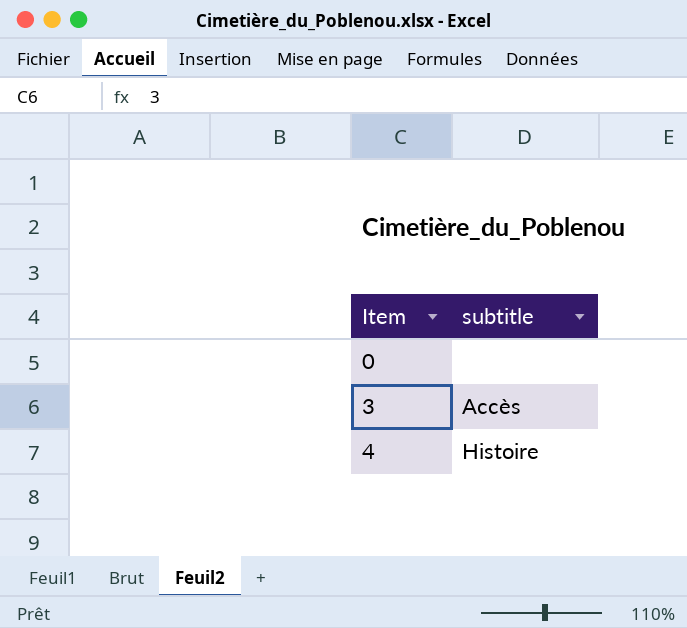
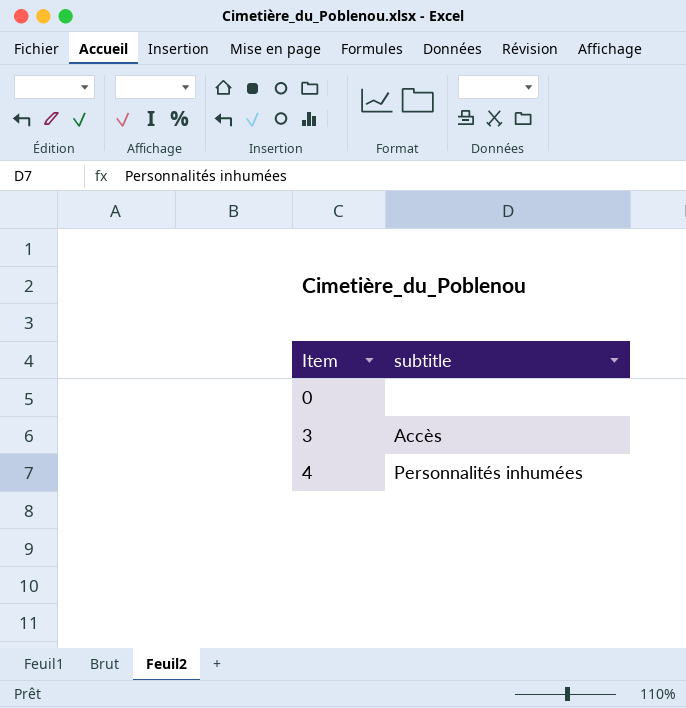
4 | subtitle: Histoire -> Personnalités inhumées

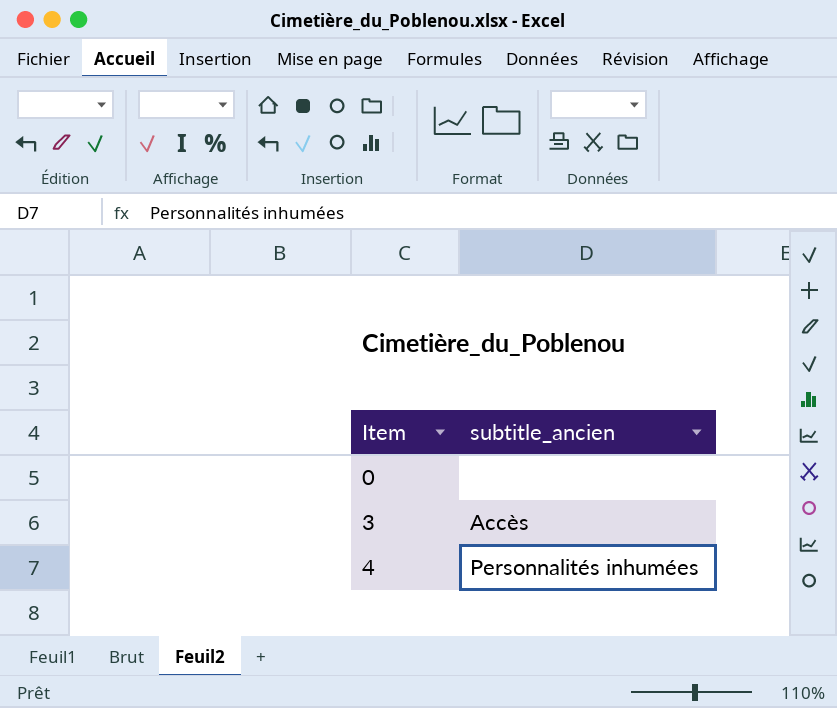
column name: subtitle -> subtitle_ancien

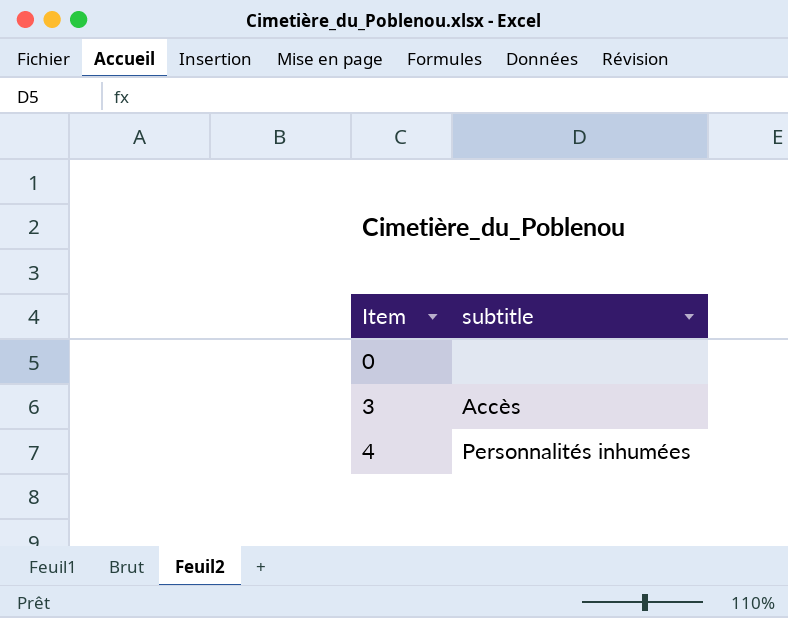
column name: subtitle_ancien -> subtitle

